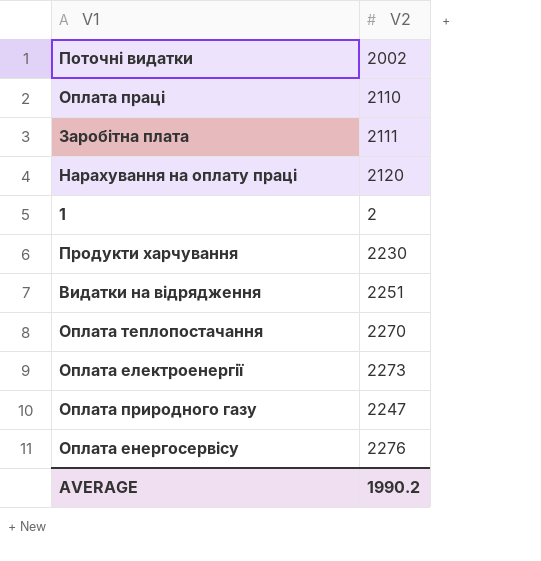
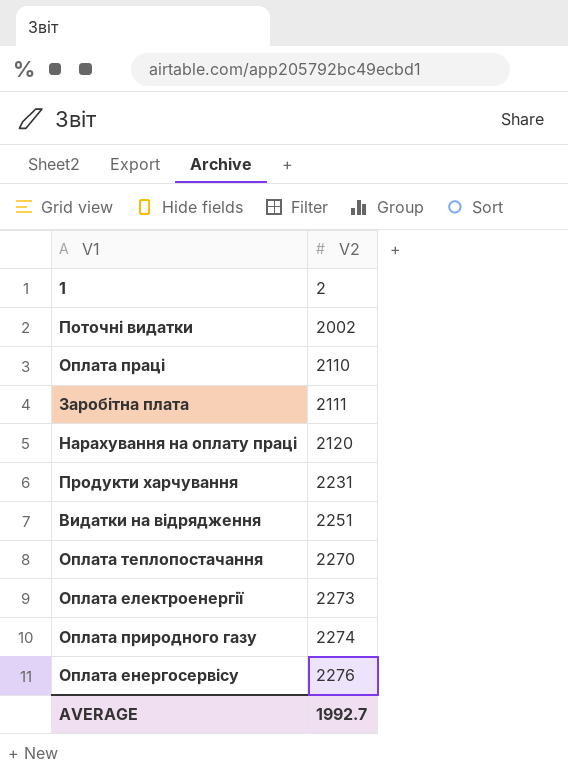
row order: none -> V2 ascending
Продукти харчування | V2: 2230 -> 2231
Оплата природного газу | V2: 2247 -> 2274
AVERAGE | V2: 1990.2 -> 1992.7

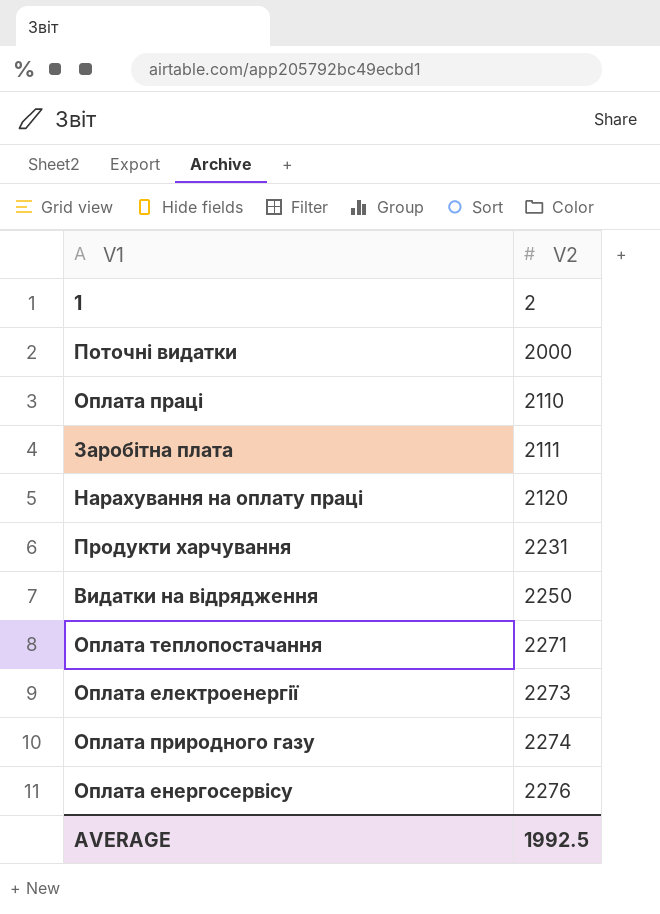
Поточні видатки | V2: 2002 -> 2000
Видатки на відрядження | V2: 2251 -> 2250
Оплата теплопостачання | V2: 2270 -> 2271
AVERAGE | V2: 1992.7 -> 1992.5

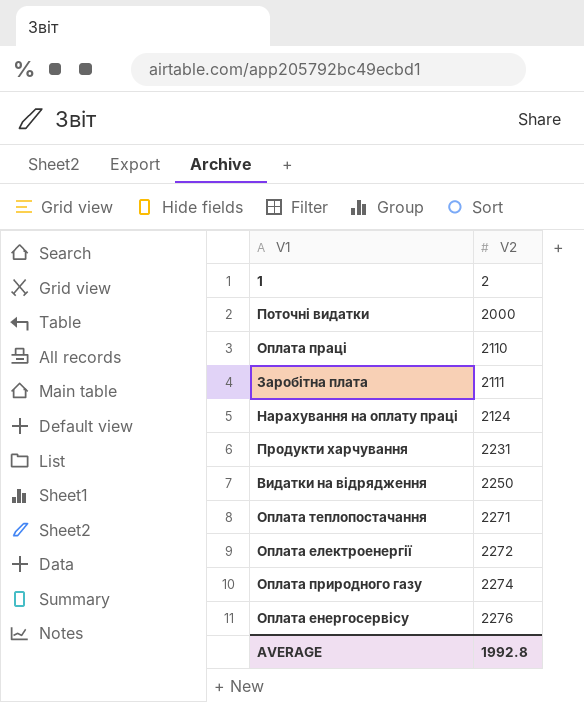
Нарахування на оплату праці | V2: 2120 -> 2124
Оплата електроенергії | V2: 2273 -> 2272
AVERAGE | V2: 1992.5 -> 1992.8

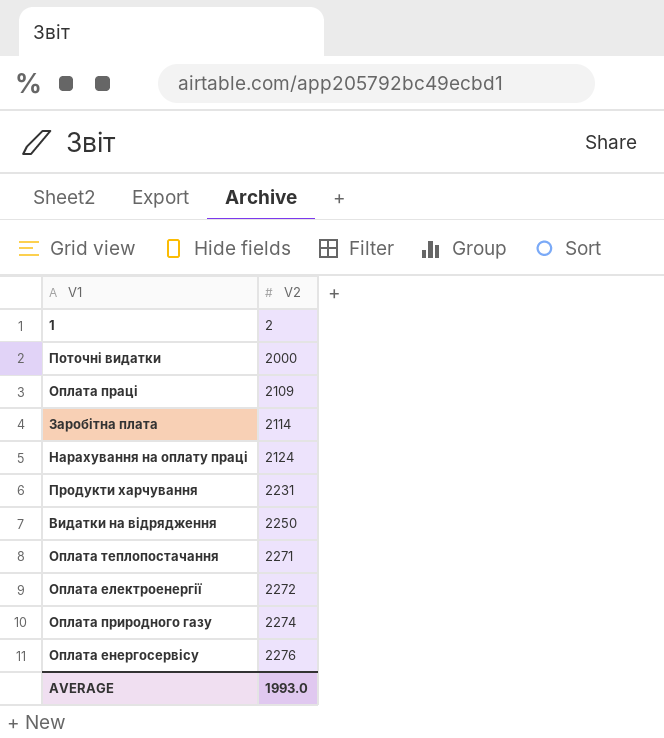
Оплата праці | V2: 2110 -> 2109
Заробітна плата | V2: 2111 -> 2114
AVERAGE | V2: 1992.8 -> 1993.0

